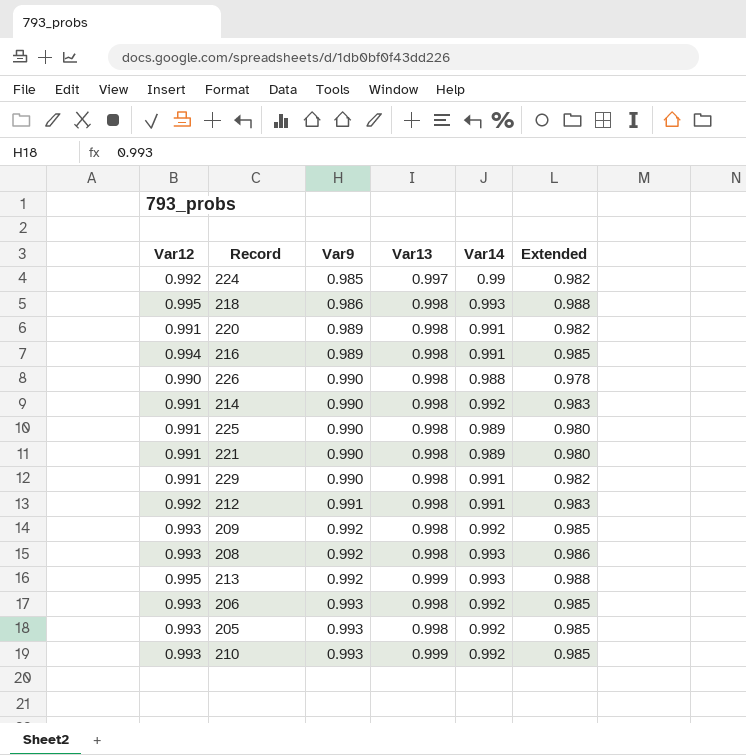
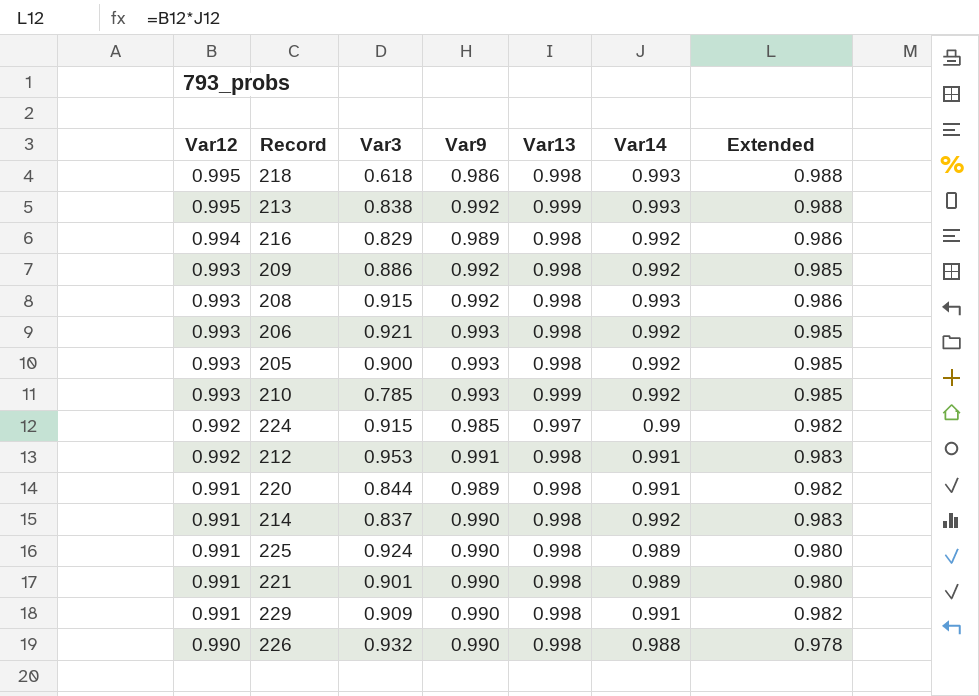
row order: Var9 ascending -> Var12 descending
column Var3 | position: none -> 3
216 | Var14: 0.991 -> 0.992
216 | Extended: 0.985 -> 0.986

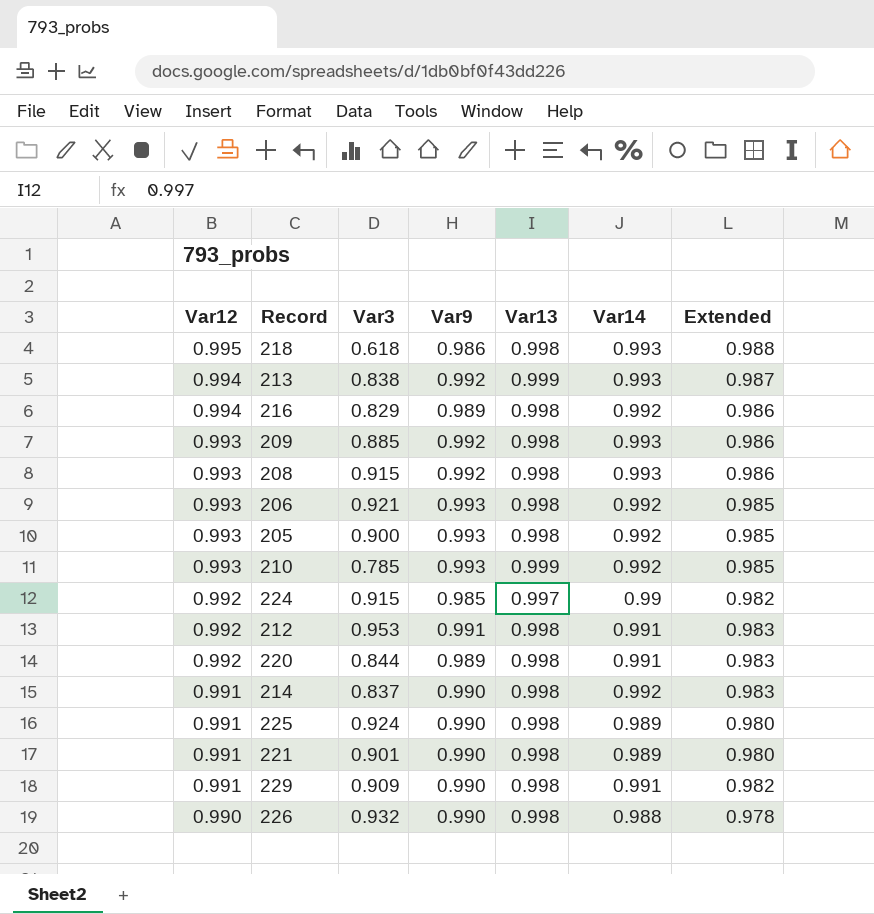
213 | Var12: 0.995 -> 0.994
213 | Extended: 0.988 -> 0.987
209 | Var3: 0.886 -> 0.885
209 | Var14: 0.992 -> 0.993
209 | Extended: 0.985 -> 0.986
220 | Var12: 0.991 -> 0.992
220 | Extended: 0.982 -> 0.983

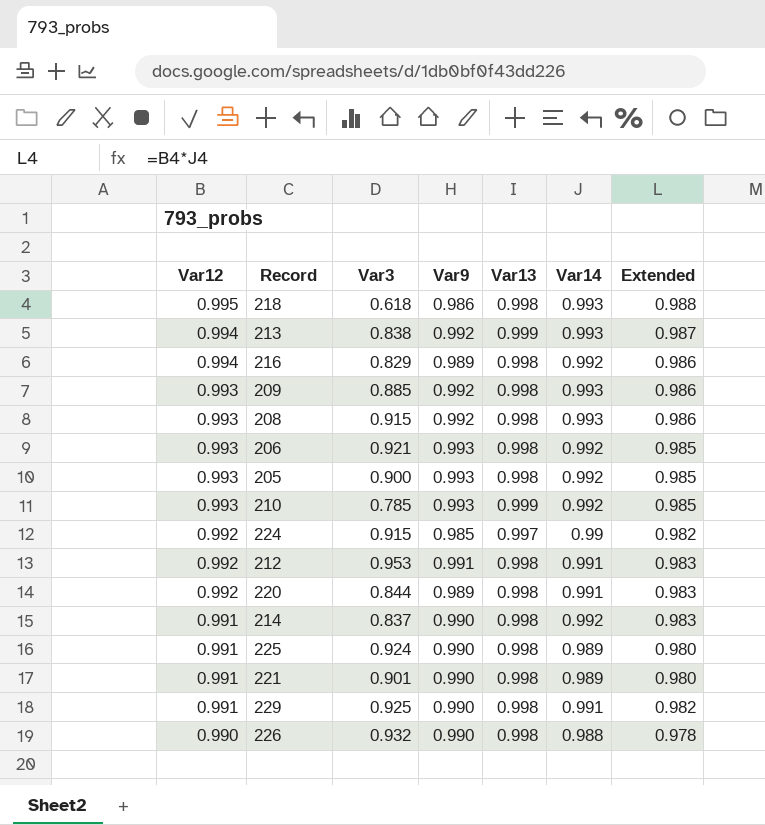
229 | Var3: 0.909 -> 0.925

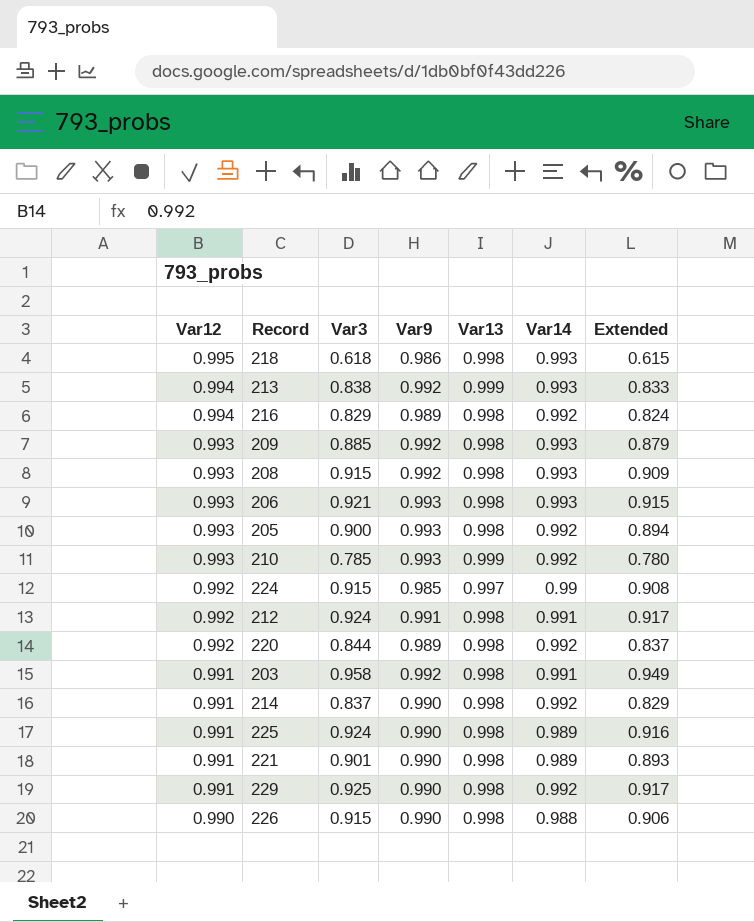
column Extended | formula: [Var12] * [Var14] -> [Var12] * [Var3]
206 | Var14: 0.992 -> 0.993
212 | Var3: 0.953 -> 0.924
220 | Var14: 0.991 -> 0.992
row 203: none -> 0.991 | 0.958 | 0.992 | 0.998 | 0.991 | 0.949
229 | Var14: 0.991 -> 0.992
226 | Var3: 0.932 -> 0.915

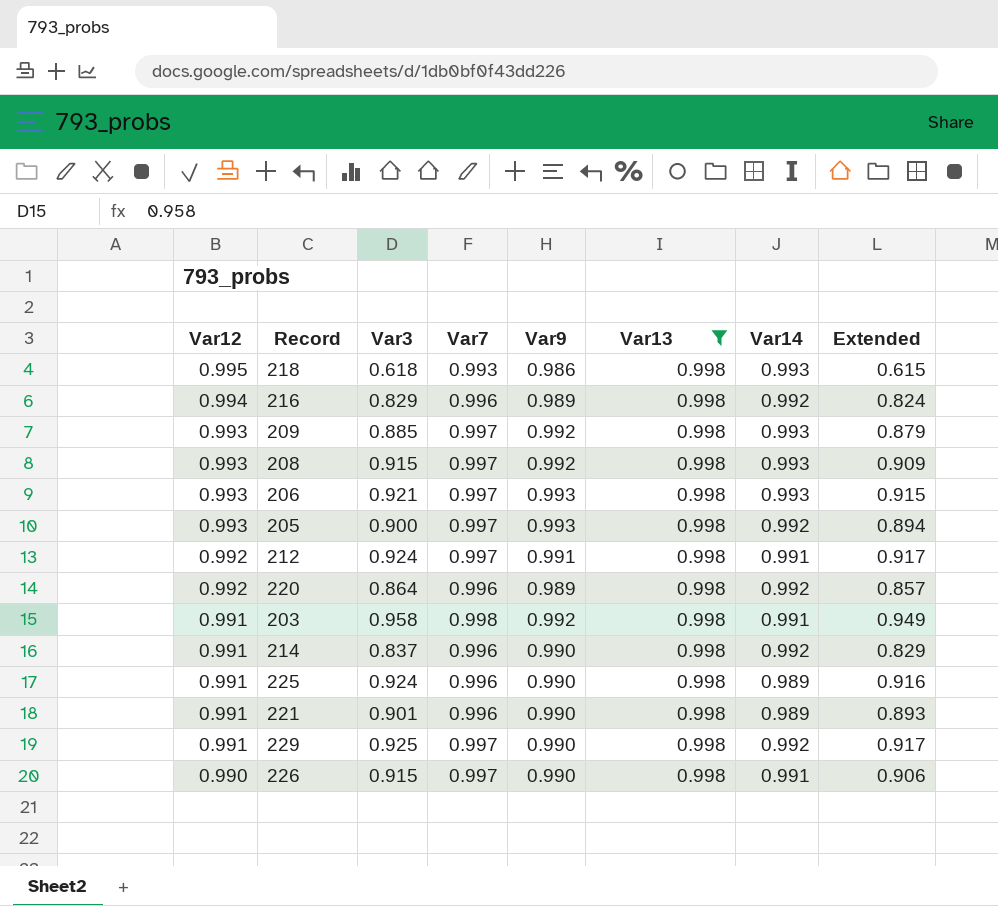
filter: none -> Var13 = 0.998
column Var7 | position: none -> 4
220 | Var3: 0.844 -> 0.864
220 | Extended: 0.837 -> 0.857
226 | Var14: 0.988 -> 0.991

